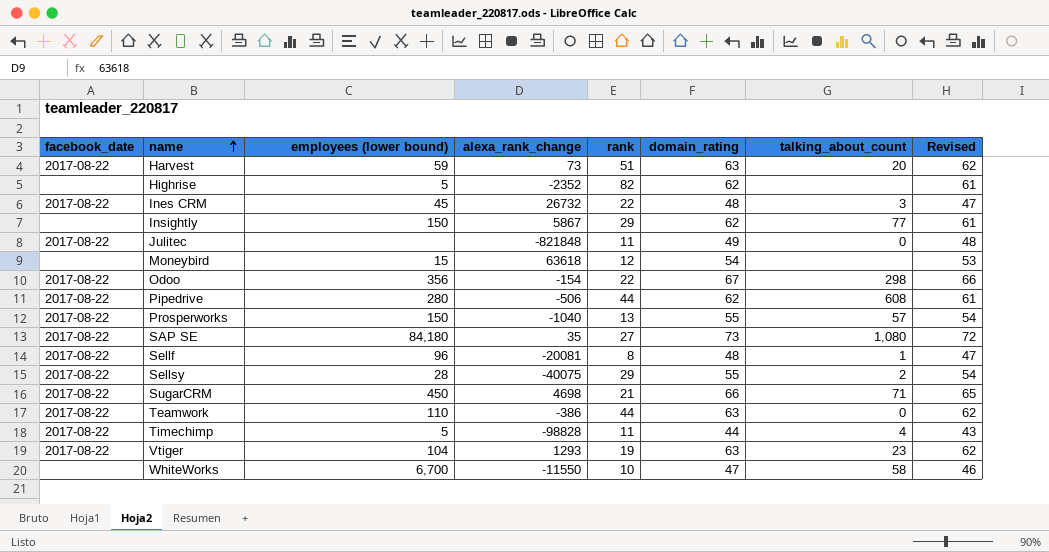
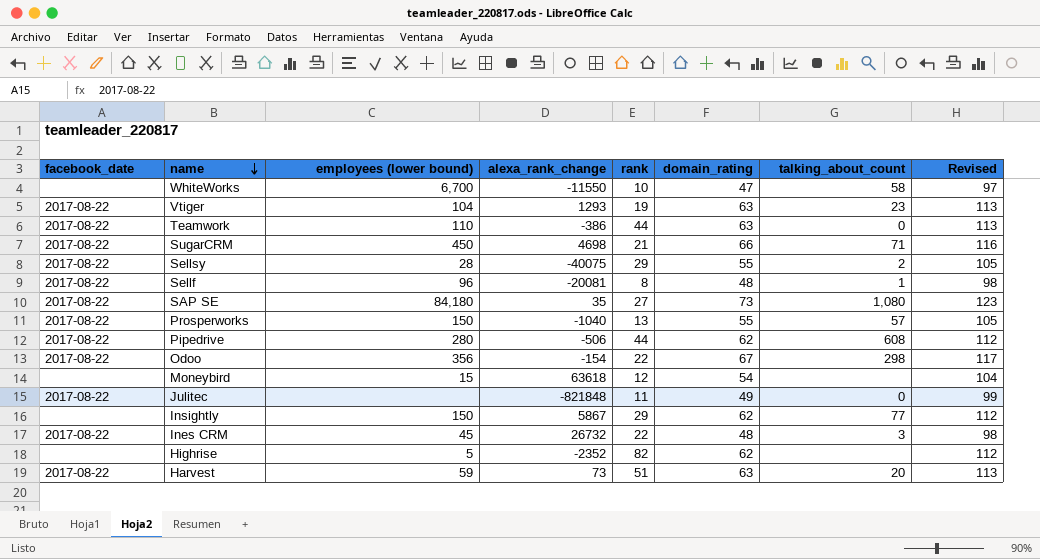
row order: name ascending -> name descending
column Revised | formula: [domain_rating] - 1 -> [domain_rating] + 50
row Timechimp: 2017-08-22 | 5 | -98828 | 11 | 44 | 4 | 43 -> none

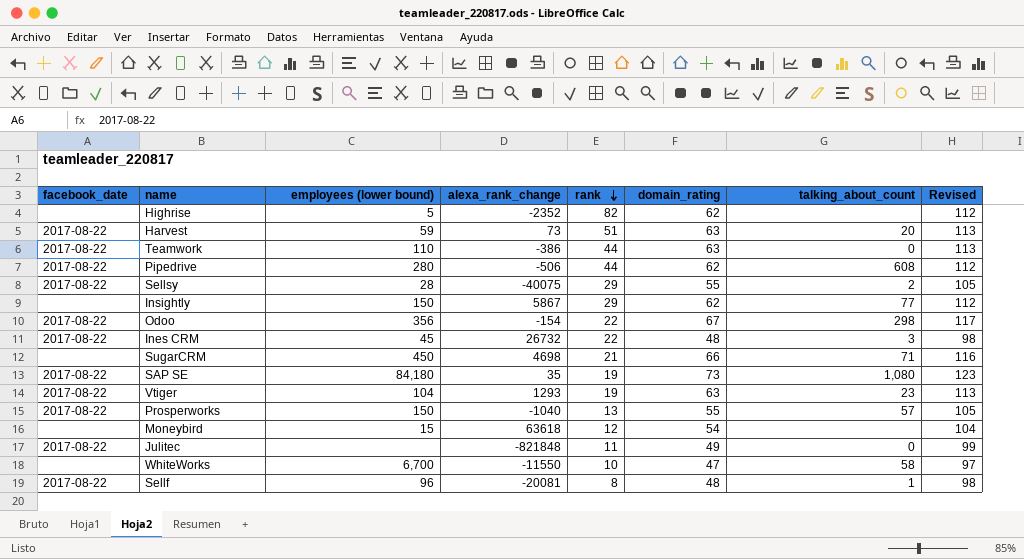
row order: name descending -> rank descending
SugarCRM | facebook_date: 2017-08-22 -> none
SAP SE | rank: 27 -> 19

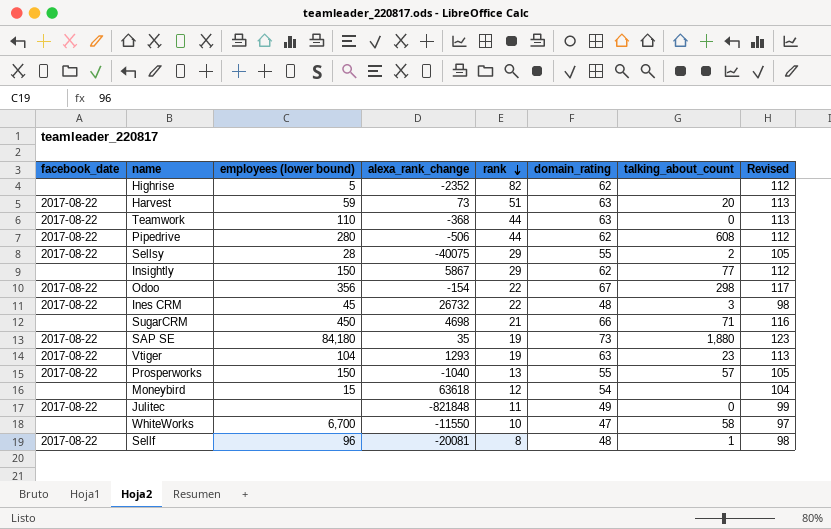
Teamwork | alexa_rank_change: -386 -> -368
SAP SE | talking_about_count: 1,080 -> 1,880

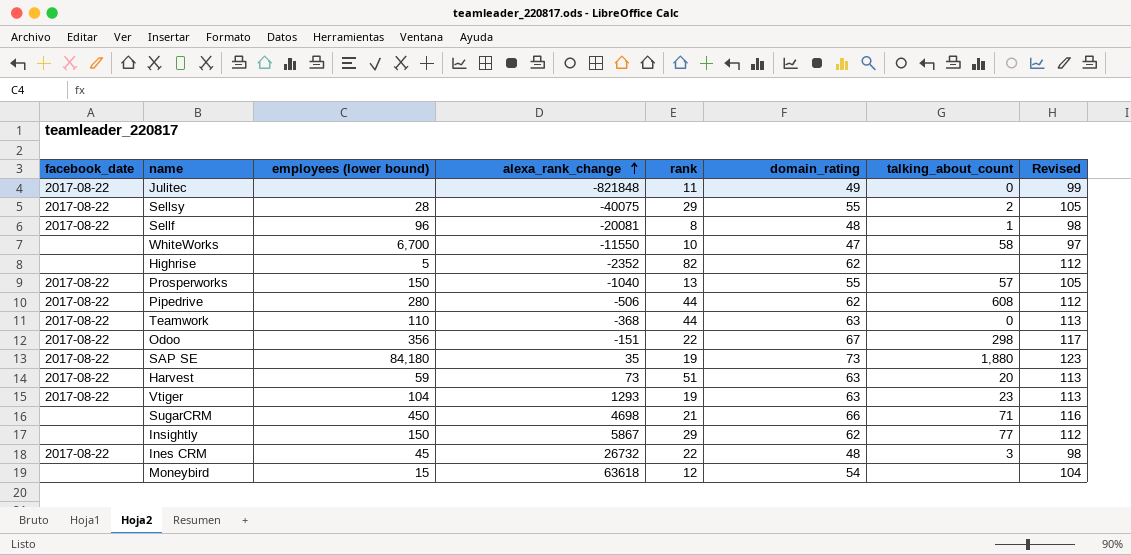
row order: rank descending -> alexa_rank_change ascending
Odoo | alexa_rank_change: -154 -> -151

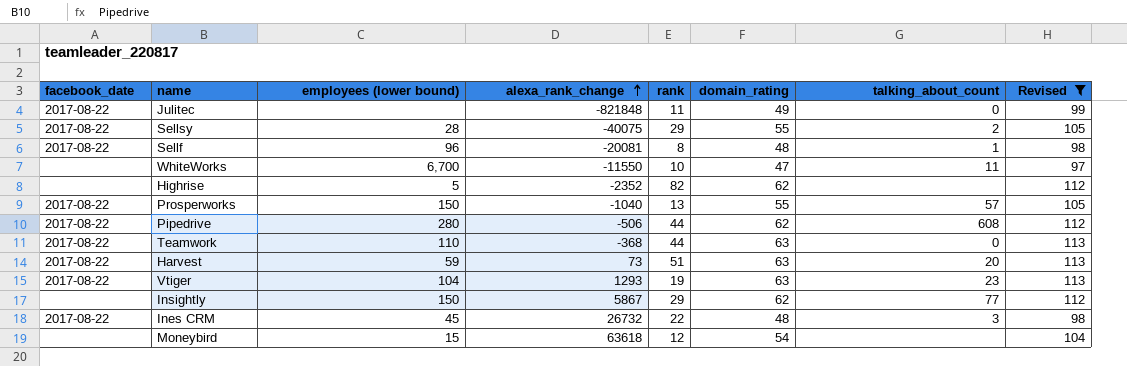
filter: none -> Revised <= 113
WhiteWorks | talking_about_count: 58 -> 11

